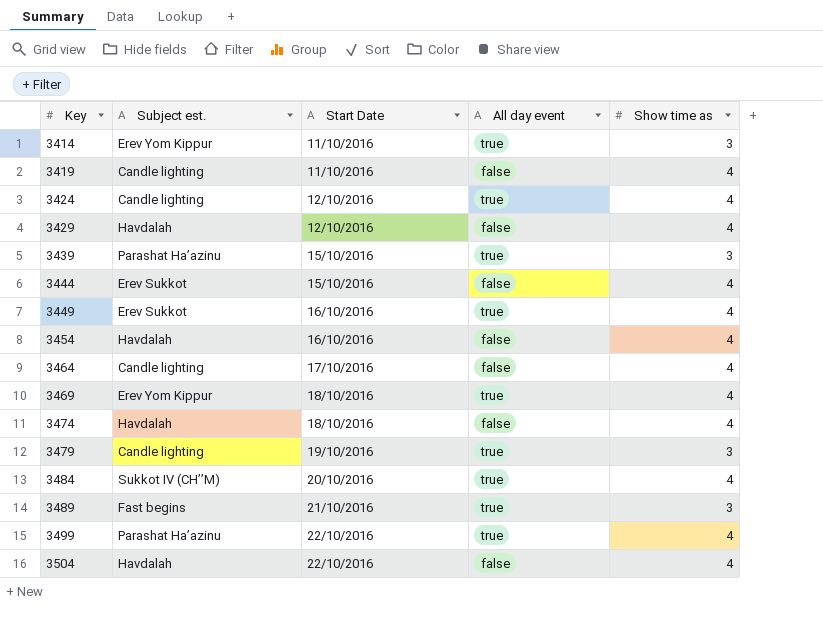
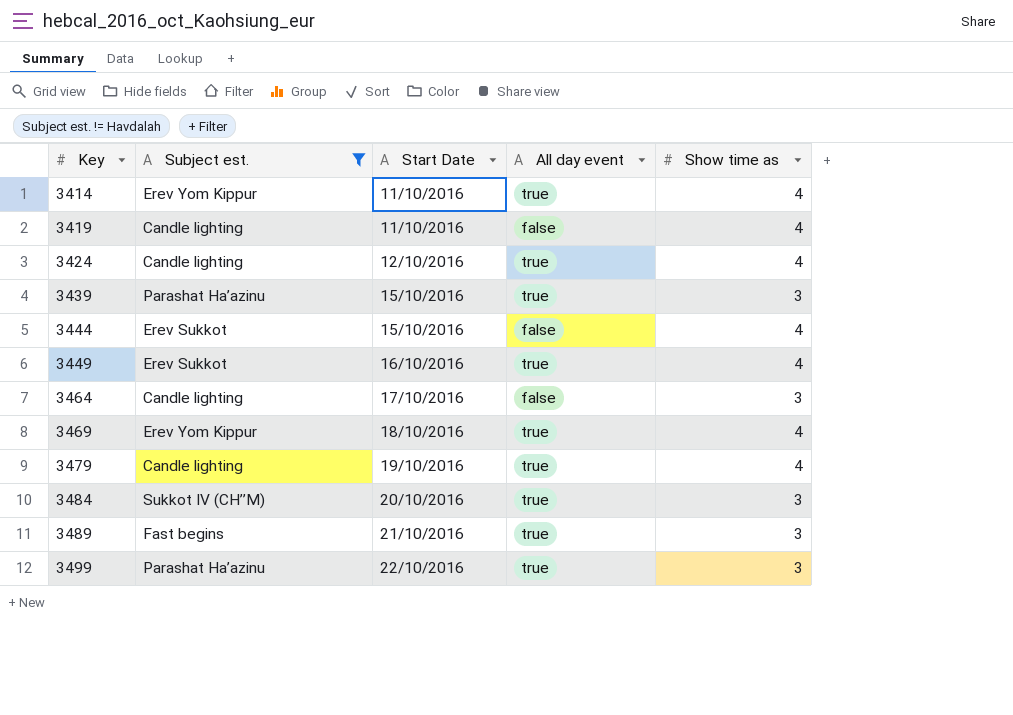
filter: none -> Subject est. != Havdalah
3414 | Show time as: 3 -> 4
3464 | Show time as: 4 -> 3
3479 | Show time as: 3 -> 4
3484 | Show time as: 4 -> 3
3499 | Show time as: 4 -> 3

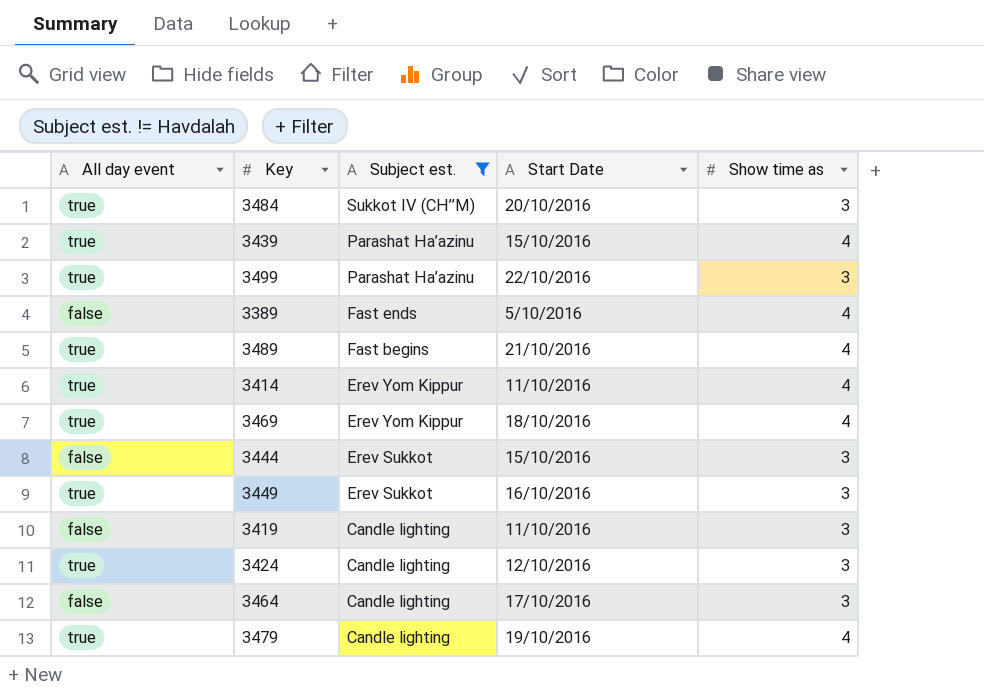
row order: Key ascending -> Subject est. descending
column All day event | position: 4 -> 1
3439 | Show time as: 3 -> 4
row 3389: none -> false | Fast ends | 5/10/2016 | 4
3489 | Show time as: 3 -> 4
3444 | Show time as: 4 -> 3
3449 | Show time as: 4 -> 3
3419 | Show time as: 4 -> 3
3424 | Show time as: 4 -> 3

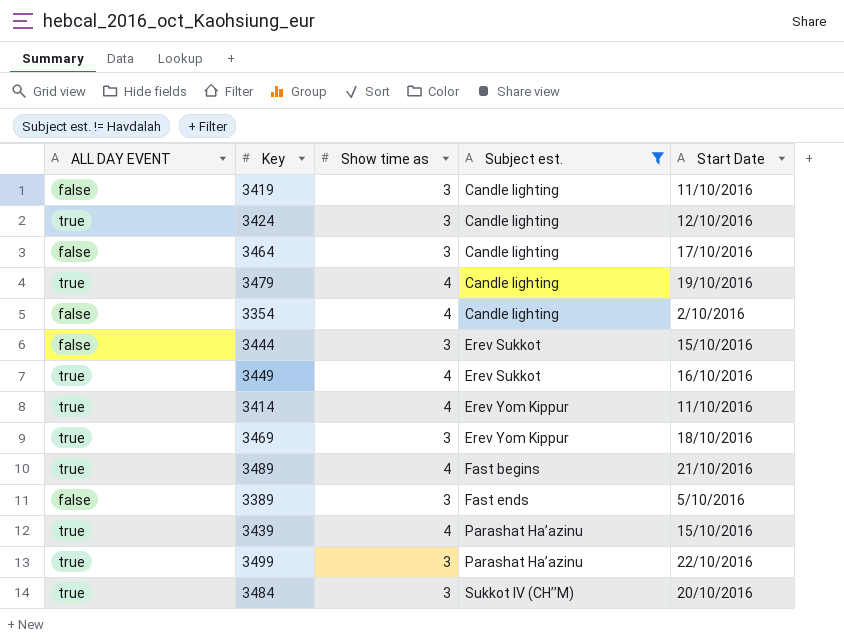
row order: Subject est. descending -> Subject est. ascending
column name: All day event -> ALL DAY EVENT
column Show time as | position: 5 -> 3
row 3354: none -> false | 4 | Candle lighting | 2/10/2016
3449 | Show time as: 3 -> 4
3469 | Show time as: 4 -> 3
3389 | Show time as: 4 -> 3

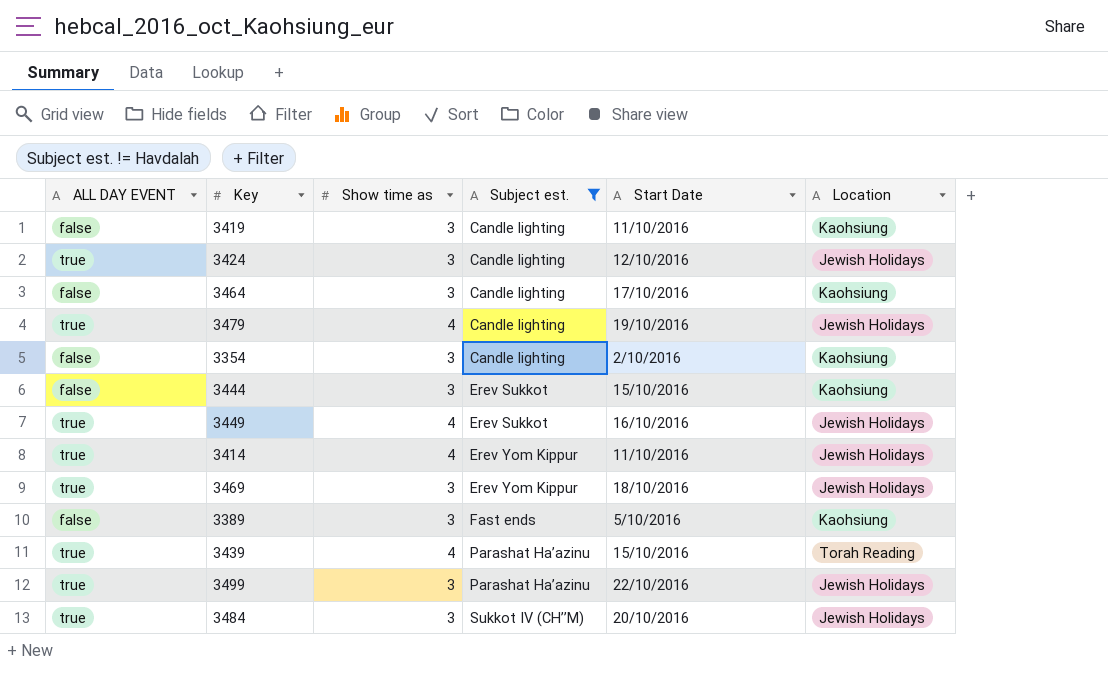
column Location | position: none -> 6
row 3489: true | 4 | Fast begins | 21/10/2016 -> none
3354 | Show time as: 4 -> 3

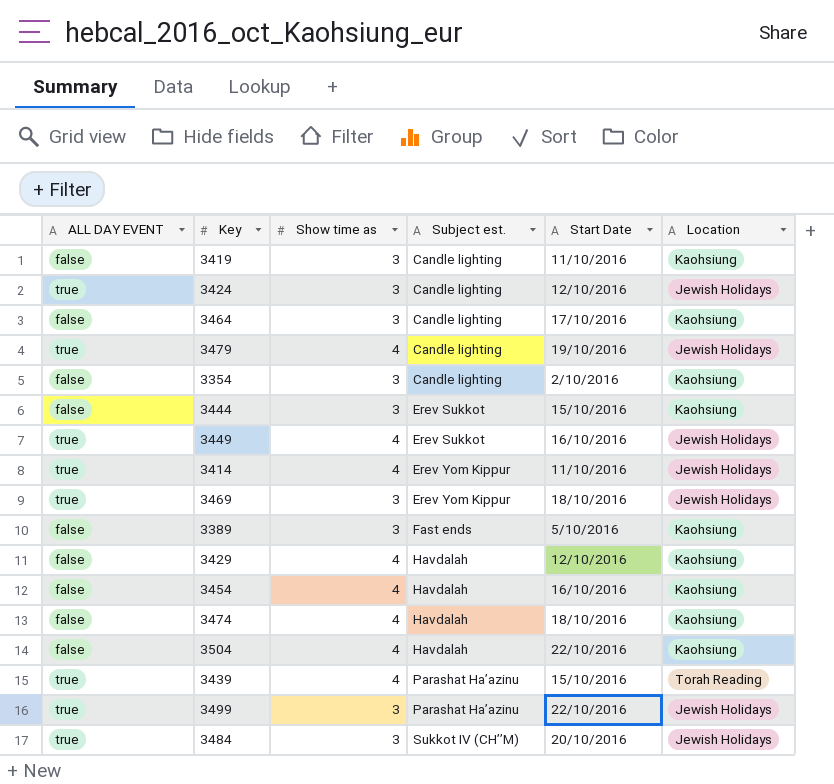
filter: Subject est. != Havdalah -> none

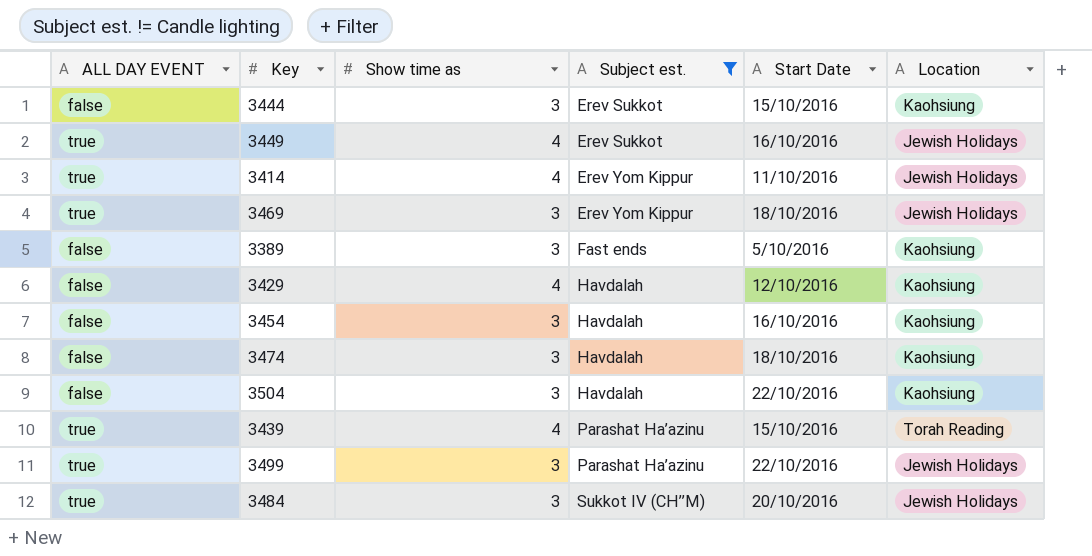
filter: none -> Subject est. != Candle lighting
3454 | Show time as: 4 -> 3
3474 | Show time as: 4 -> 3
3504 | Show time as: 4 -> 3

